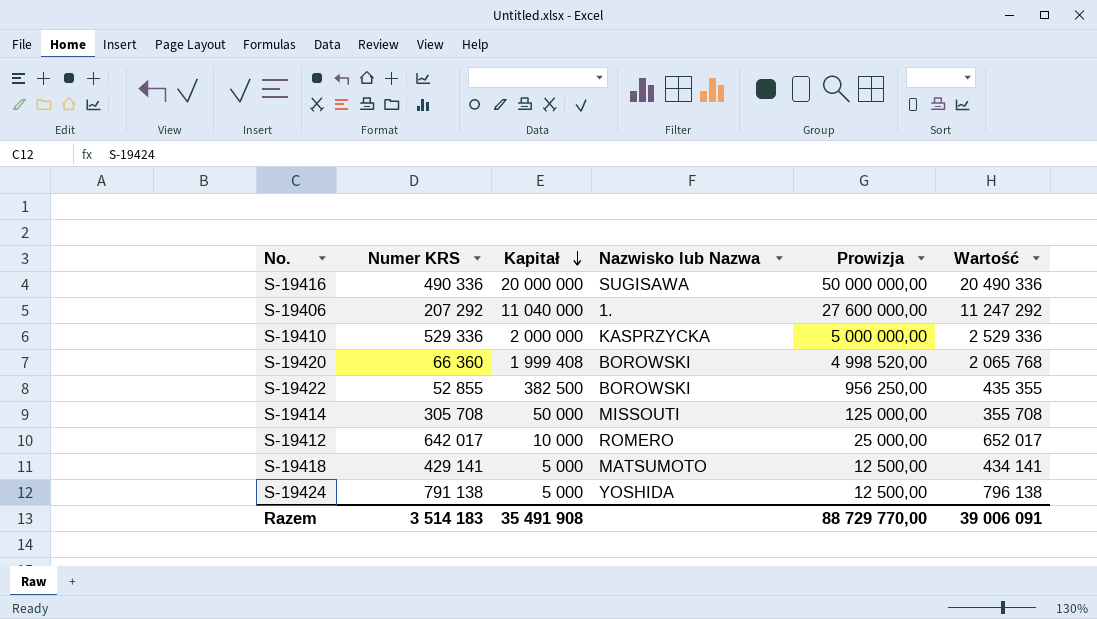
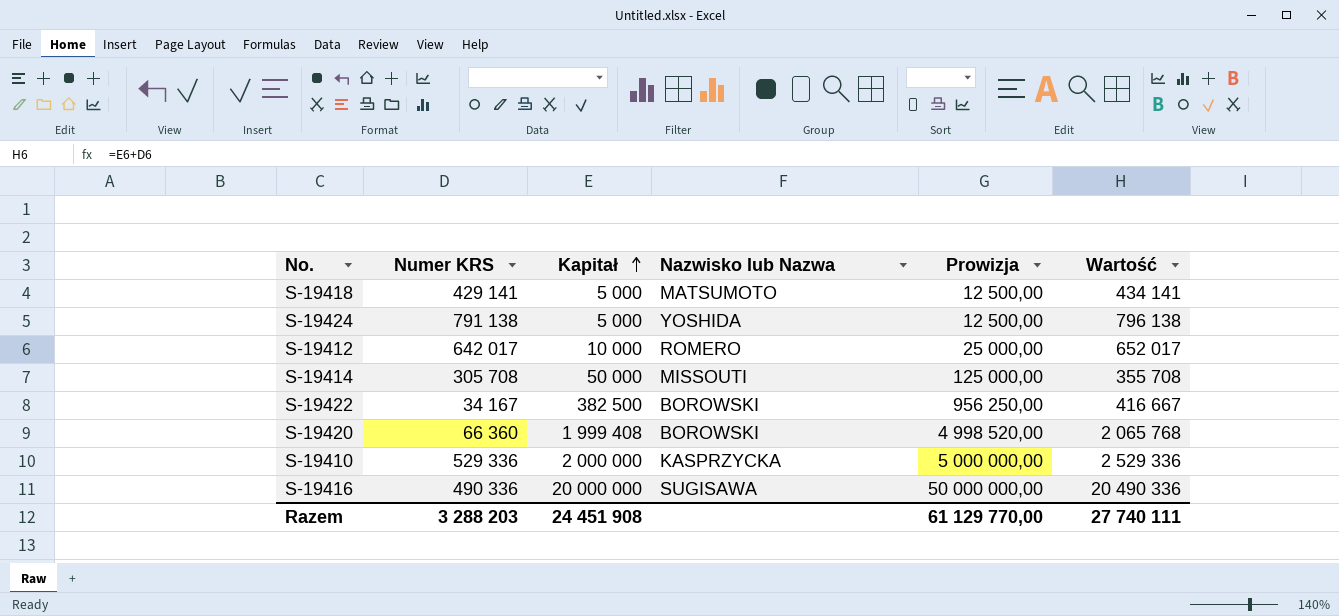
row order: Kapitał descending -> Kapitał ascending
row S-19406: 207 292 | 11 040 000 | 1. | 27 600 000,00 | 11 247 292 -> none
S-19422 | Numer KRS: 52 855 -> 34 167
S-19422 | Wartość: 435 355 -> 416 667
Razem | Numer KRS: 3 514 183 -> 3 288 203
Razem | Kapitał: 35 491 908 -> 24 451 908
Razem | Prowizja: 88 729 770,00 -> 61 129 770,00
Razem | Wartość: 39 006 091 -> 27 740 111

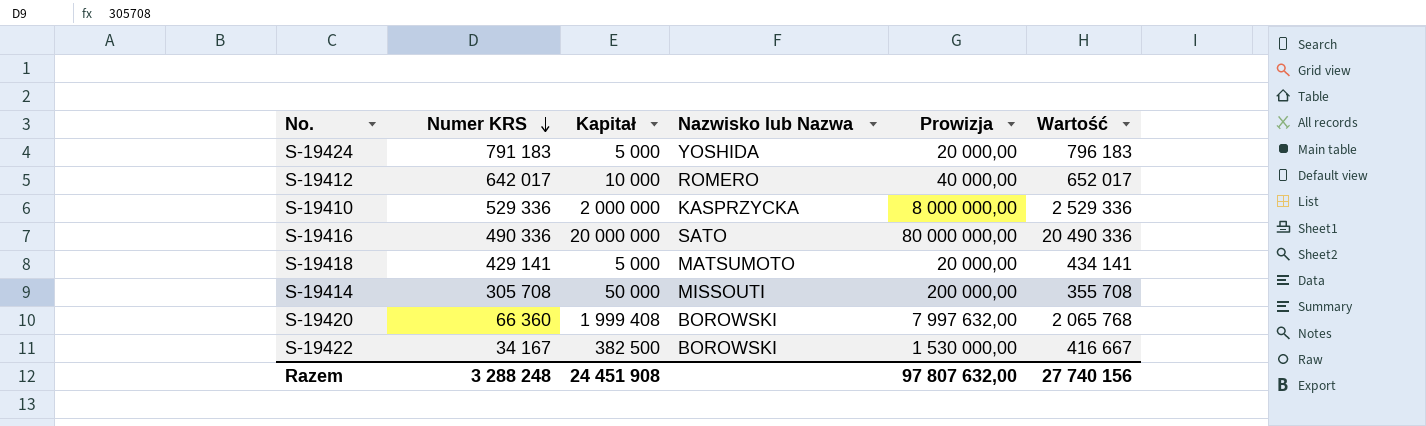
row order: Kapitał ascending -> Numer KRS descending
column Prowizja | formula: [Kapitał] * 2,5 -> [Kapitał] * 4
S-19424 | Numer KRS: 791 138 -> 791 183
S-19424 | Wartość: 796 138 -> 796 183
S-19416 | Nazwisko lub Nazwa: SUGISAWA -> SATO
Razem | Numer KRS: 3 288 203 -> 3 288 248
Razem | Prowizja: 61 129 770,00 -> 97 807 632,00
Razem | Wartość: 27 740 111 -> 27 740 156

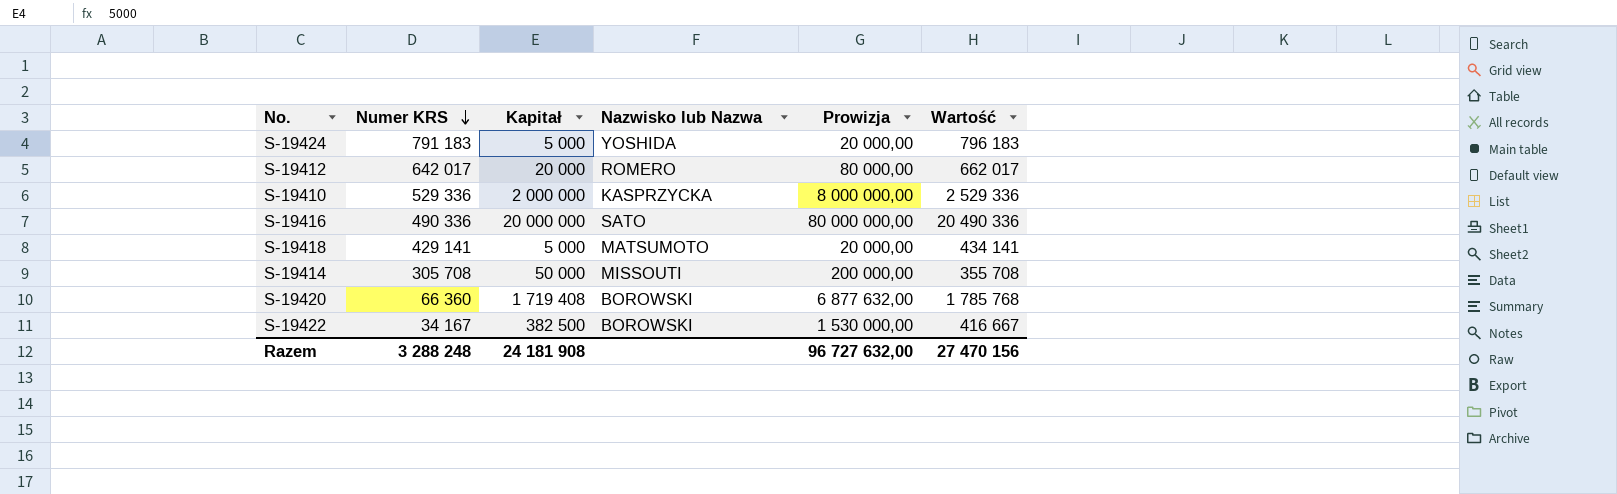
S-19412 | Kapitał: 10 000 -> 20 000
S-19412 | Prowizja: 40 000,00 -> 80 000,00
S-19412 | Wartość: 652 017 -> 662 017
S-19420 | Kapitał: 1 999 408 -> 1 719 408
S-19420 | Prowizja: 7 997 632,00 -> 6 877 632,00
S-19420 | Wartość: 2 065 768 -> 1 785 768
Razem | Kapitał: 24 451 908 -> 24 181 908
Razem | Prowizja: 97 807 632,00 -> 96 727 632,00
Razem | Wartość: 27 740 156 -> 27 470 156

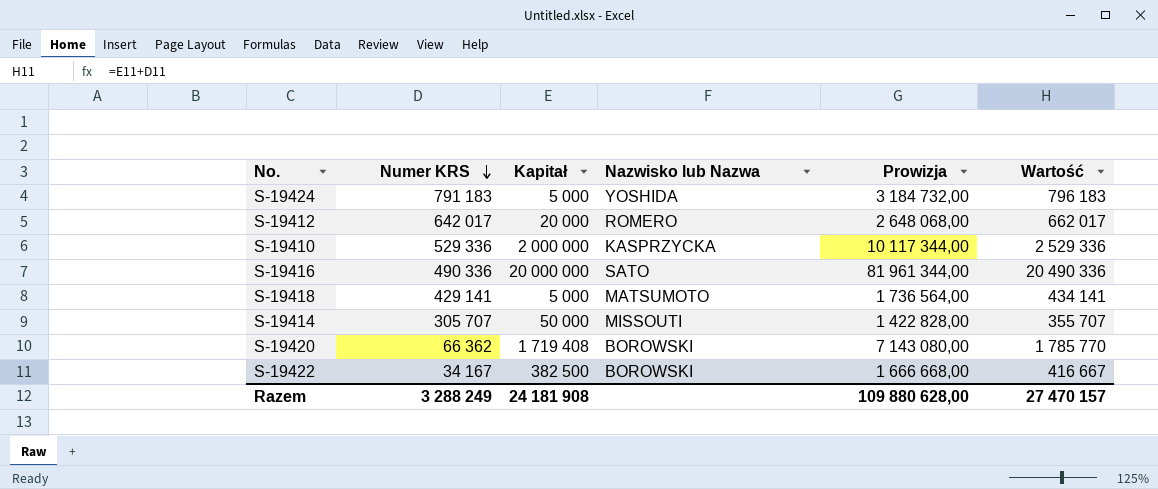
column Prowizja | formula: [Kapitał] * 4 -> [Wartość] * 4
S-19414 | Numer KRS: 305 708 -> 305 707
S-19414 | Wartość: 355 708 -> 355 707
S-19420 | Numer KRS: 66 360 -> 66 362
S-19420 | Wartość: 1 785 768 -> 1 785 770
Razem | Numer KRS: 3 288 248 -> 3 288 249
Razem | Prowizja: 96 727 632,00 -> 109 880 628,00
Razem | Wartość: 27 470 156 -> 27 470 157

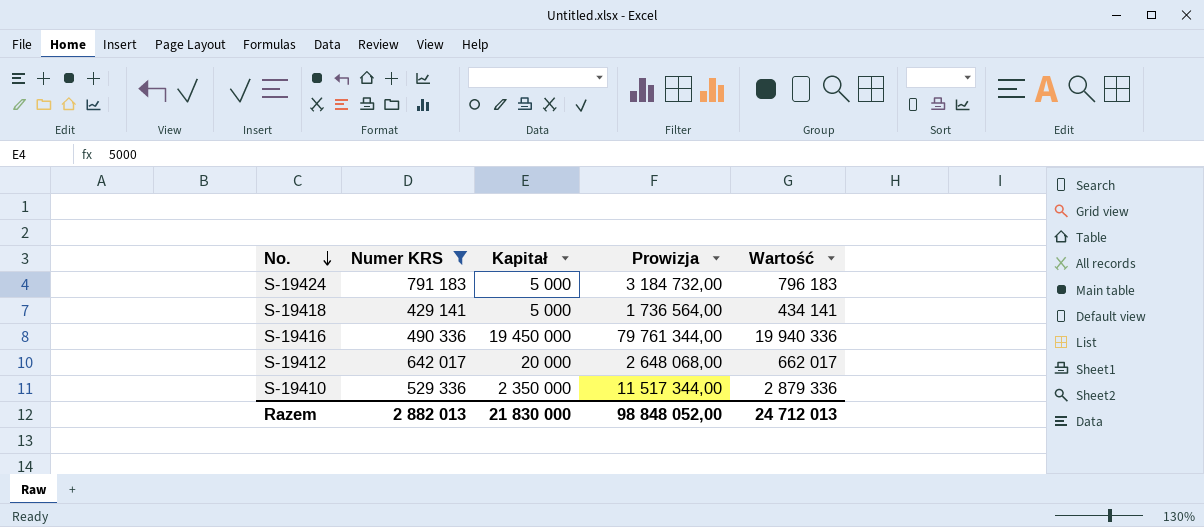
filter: none -> Numer KRS >= 429 141
row order: Numer KRS descending -> No. descending
column Nazwisko lub Nazwa | position: 4 -> none
S-19416 | Kapitał: 20 000 000 -> 19 450 000
S-19416 | Prowizja: 81 961 344,00 -> 79 761 344,00
S-19416 | Wartość: 20 490 336 -> 19 940 336
S-19410 | Kapitał: 2 000 000 -> 2 350 000
S-19410 | Prowizja: 10 117 344,00 -> 11 517 344,00
S-19410 | Wartość: 2 529 336 -> 2 879 336
Razem | Numer KRS: 3 288 249 -> 2 882 013
Razem | Kapitał: 24 181 908 -> 21 830 000
Razem | Prowizja: 109 880 628,00 -> 98 848 052,00
Razem | Wartość: 27 470 157 -> 24 712 013

